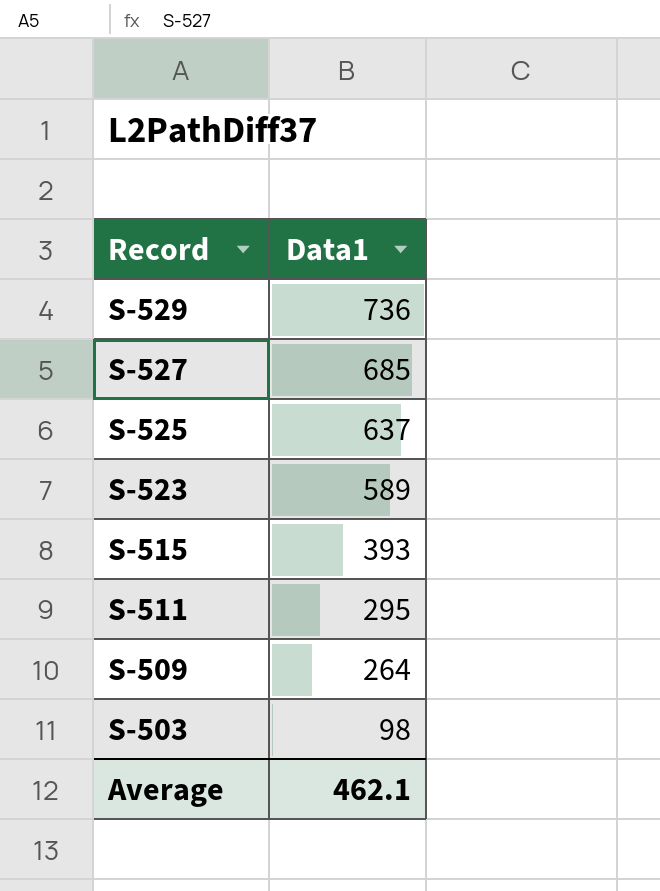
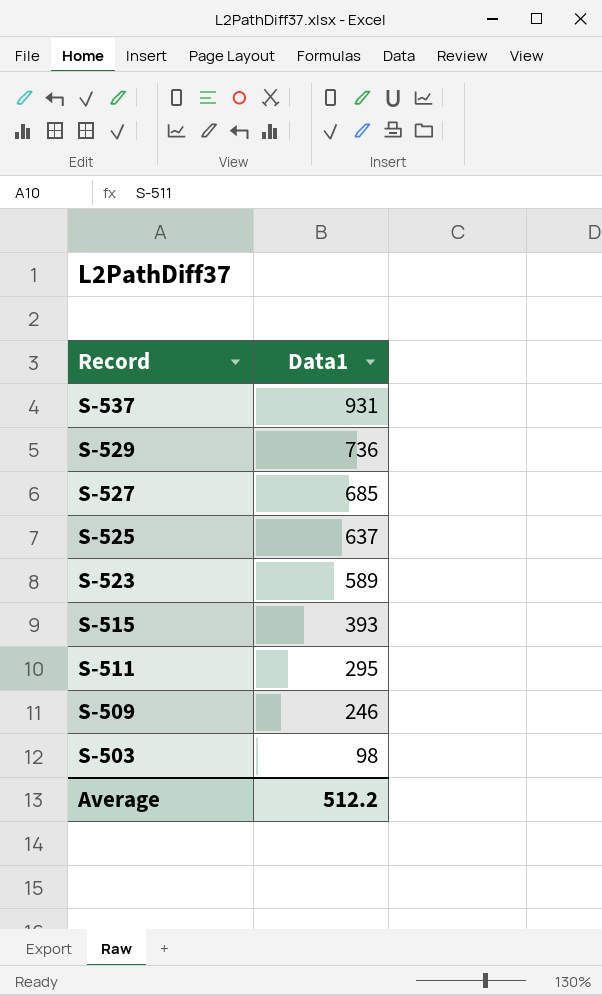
row S-537: none -> 931
S-509 | Data1: 264 -> 246
Average | Data1: 462.1 -> 512.2

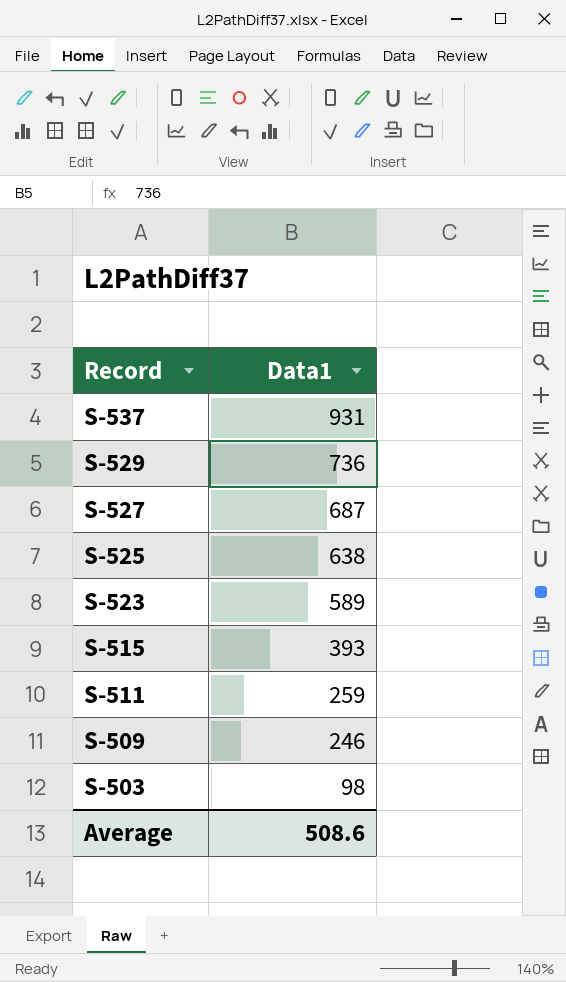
S-527 | Data1: 685 -> 687
S-525 | Data1: 637 -> 638
S-511 | Data1: 295 -> 259
Average | Data1: 512.2 -> 508.6

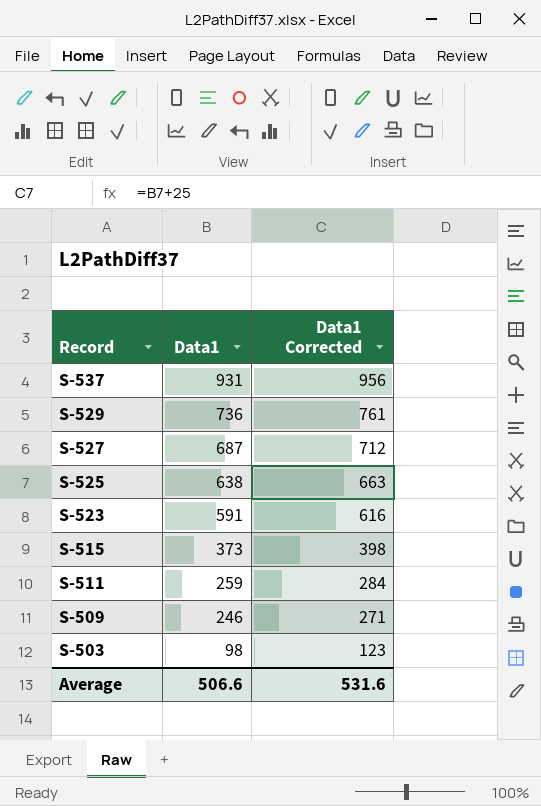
column Data1 Corrected | formula: none -> [Data1] + 25
S-523 | Data1: 589 -> 591
S-515 | Data1: 393 -> 373
Average | Data1: 508.6 -> 506.6

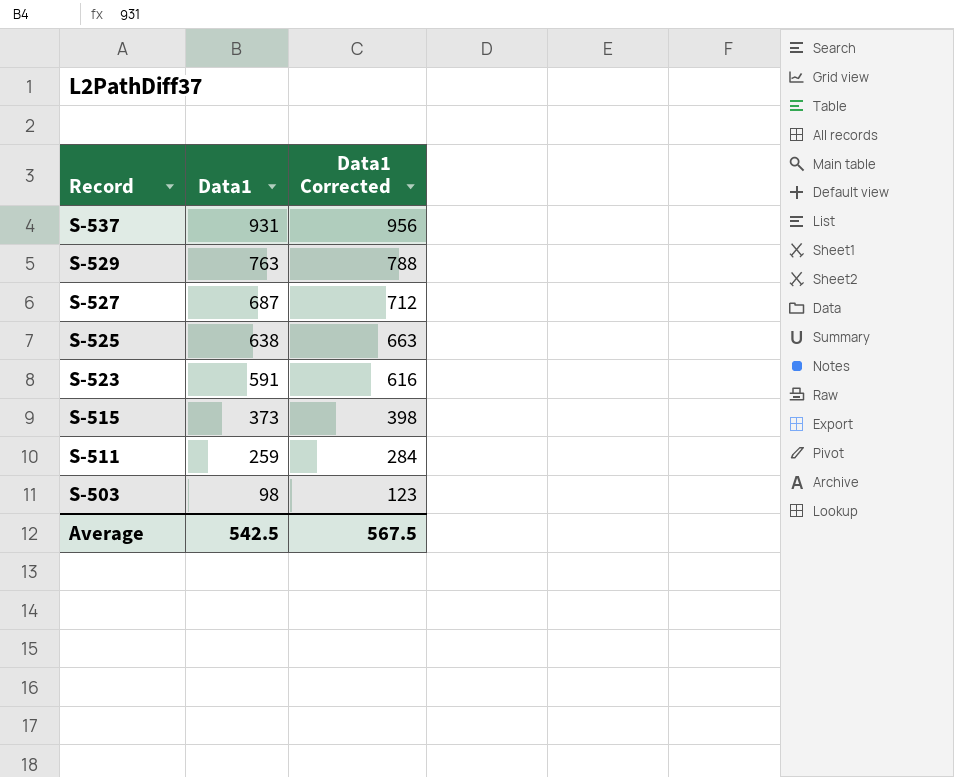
row S-509: 246 | 271 -> none
S-529 | Data1: 736 -> 763
S-529 | Data1 Corrected: 761 -> 788
Average | Data1: 506.6 -> 542.5
Average | Data1 Corrected: 531.6 -> 567.5

